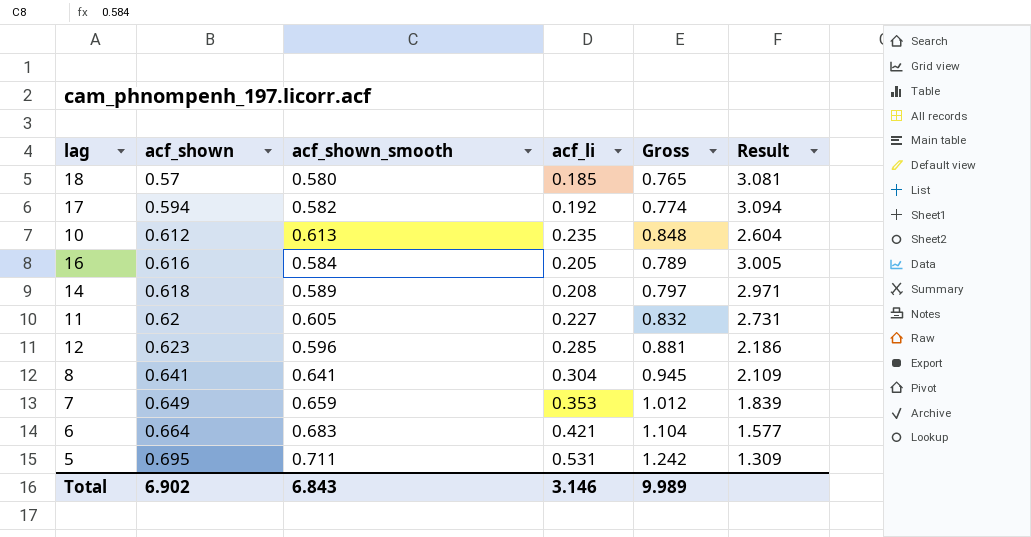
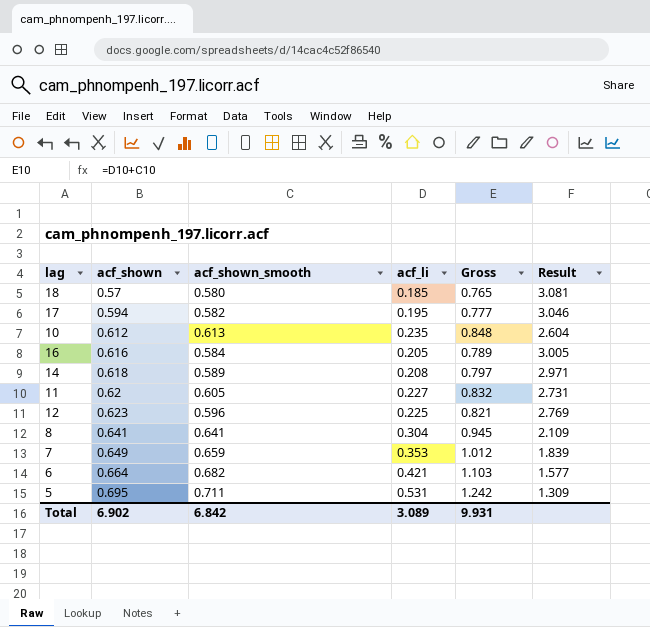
17 | acf_li: 0.192 -> 0.195
17 | Gross: 0.774 -> 0.777
17 | Result: 3.094 -> 3.046
12 | acf_li: 0.285 -> 0.225
12 | Gross: 0.881 -> 0.821
12 | Result: 2.186 -> 2.769
6 | acf_shown_smooth: 0.683 -> 0.682
6 | Gross: 1.104 -> 1.103
Total | acf_shown_smooth: 6.843 -> 6.842
Total | acf_li: 3.146 -> 3.089
Total | Gross: 9.989 -> 9.931

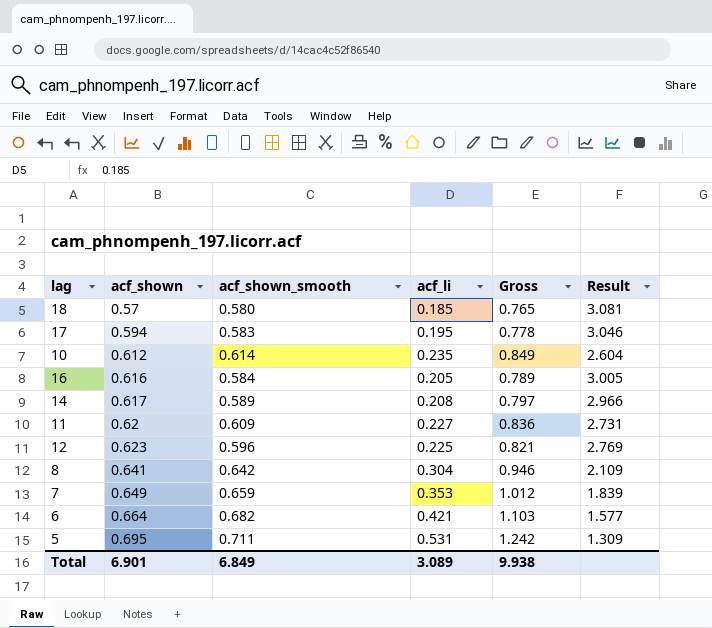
17 | acf_shown_smooth: 0.582 -> 0.583
17 | Gross: 0.777 -> 0.778
10 | acf_shown_smooth: 0.613 -> 0.614
10 | Gross: 0.848 -> 0.849
14 | acf_shown: 0.618 -> 0.617
14 | Result: 2.971 -> 2.966
11 | acf_shown_smooth: 0.605 -> 0.609
11 | Gross: 0.832 -> 0.836
8 | acf_shown_smooth: 0.641 -> 0.642
8 | Gross: 0.945 -> 0.946
Total | acf_shown: 6.902 -> 6.901
Total | acf_shown_smooth: 6.842 -> 6.849
Total | Gross: 9.931 -> 9.938

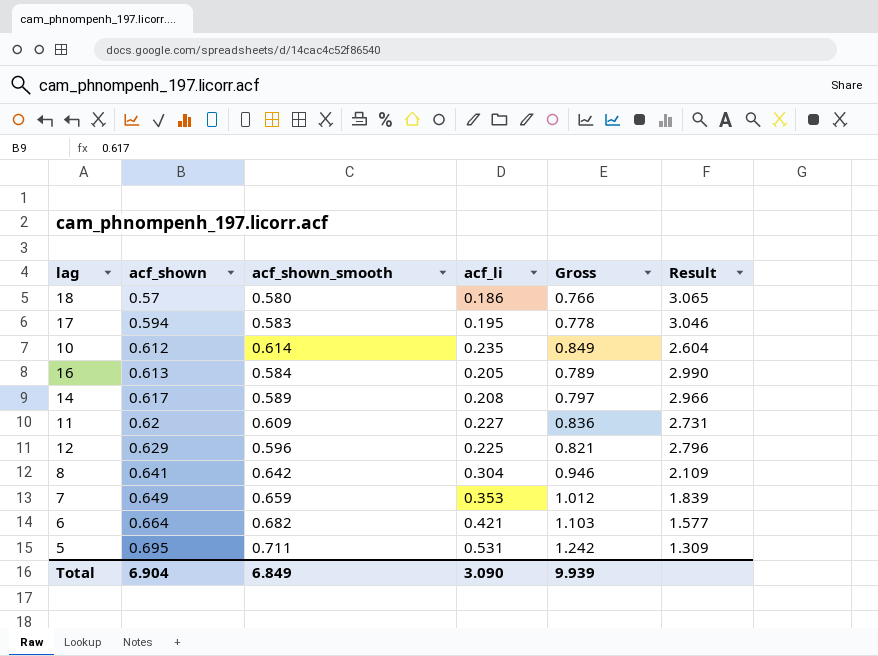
18 | acf_li: 0.185 -> 0.186
18 | Gross: 0.765 -> 0.766
18 | Result: 3.081 -> 3.065
16 | acf_shown: 0.616 -> 0.613
16 | Result: 3.005 -> 2.990
12 | acf_shown: 0.623 -> 0.629
12 | Result: 2.769 -> 2.796
Total | acf_shown: 6.901 -> 6.904
Total | acf_li: 3.089 -> 3.090
Total | Gross: 9.938 -> 9.939

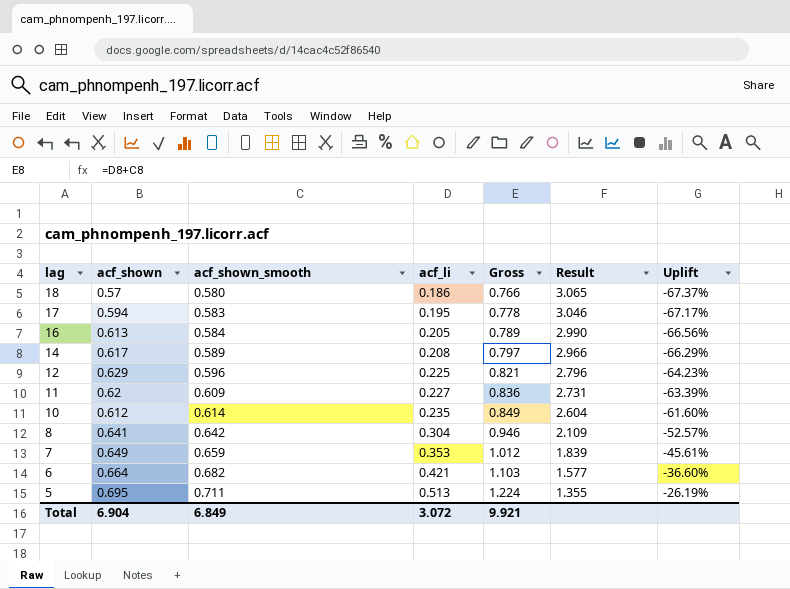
row order: acf_shown ascending -> lag descending
column Uplift | formula: none -> ([acf_li] - [acf_shown]) / [acf_shown]
5 | acf_li: 0.531 -> 0.513
5 | Gross: 1.242 -> 1.224
5 | Result: 1.309 -> 1.355
Total | acf_li: 3.090 -> 3.072
Total | Gross: 9.939 -> 9.921

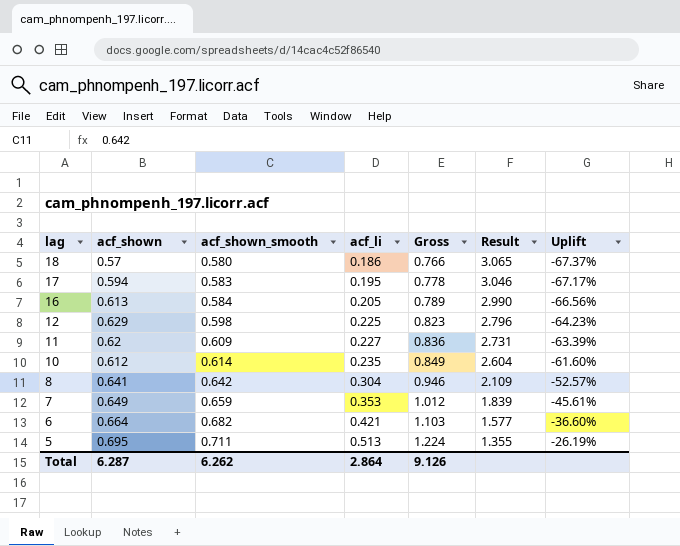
row 14: 0.617 | 0.589 | 0.208 | 0.797 | 2.966 | -66.29% -> none
12 | acf_shown_smooth: 0.596 -> 0.598
12 | Gross: 0.821 -> 0.823
Total | acf_shown: 6.904 -> 6.287
Total | acf_shown_smooth: 6.849 -> 6.262
Total | acf_li: 3.072 -> 2.864
Total | Gross: 9.921 -> 9.126

